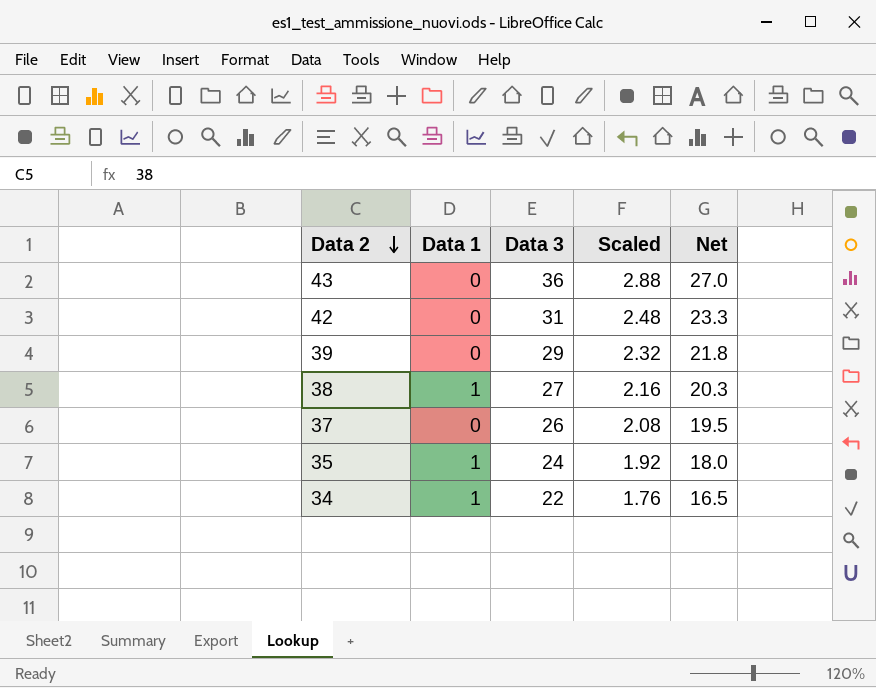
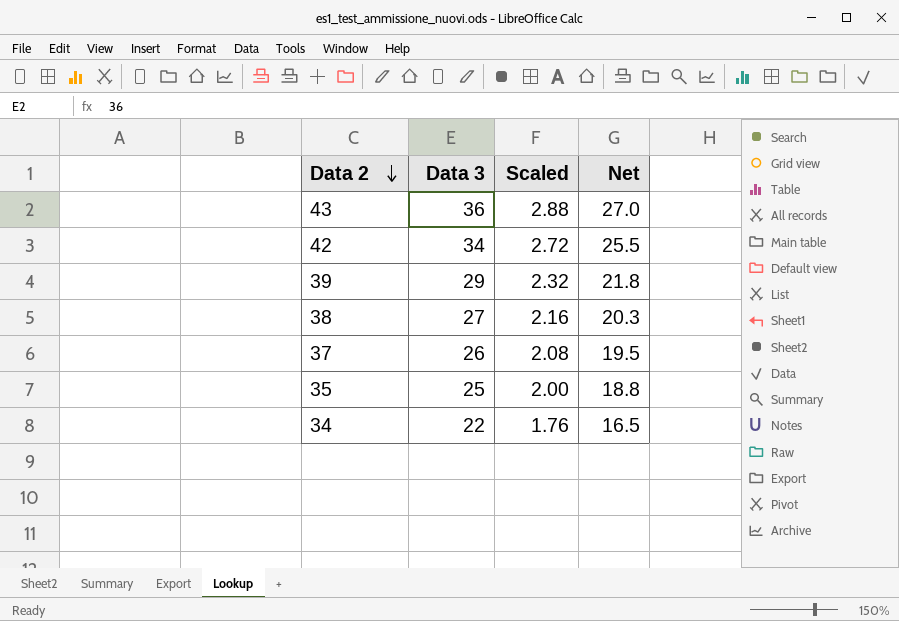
column Data 1 | position: 2 -> none
42 | Data 3: 31 -> 34
42 | Scaled: 2.48 -> 2.72
42 | Net: 23.3 -> 25.5
35 | Data 3: 24 -> 25
35 | Scaled: 1.92 -> 2.00
35 | Net: 18.0 -> 18.8

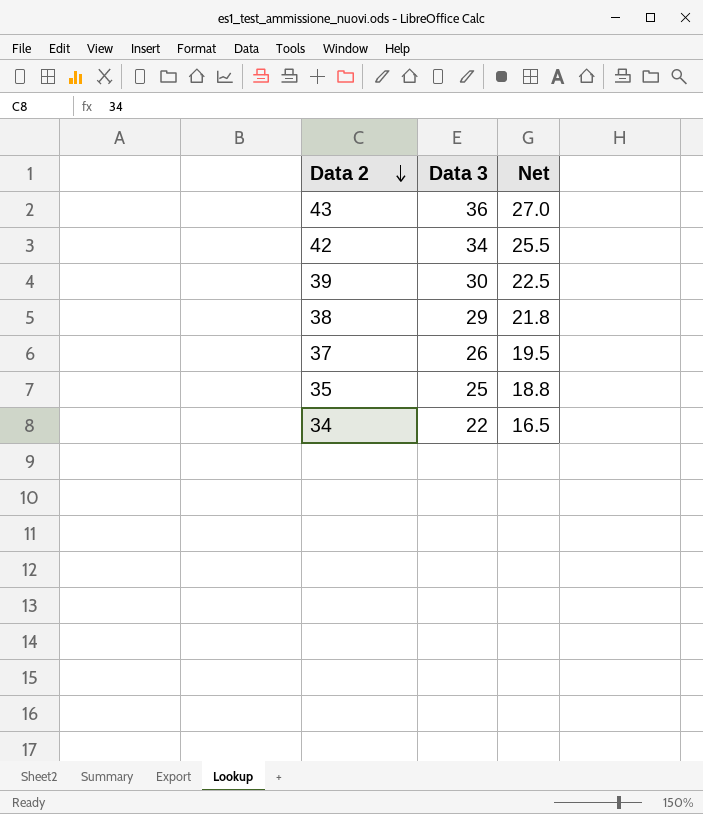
column Scaled | formula: [Data 3] * 0.08 -> none
39 | Data 3: 29 -> 30
39 | Net: 21.8 -> 22.5
38 | Data 3: 27 -> 29
38 | Net: 20.3 -> 21.8

